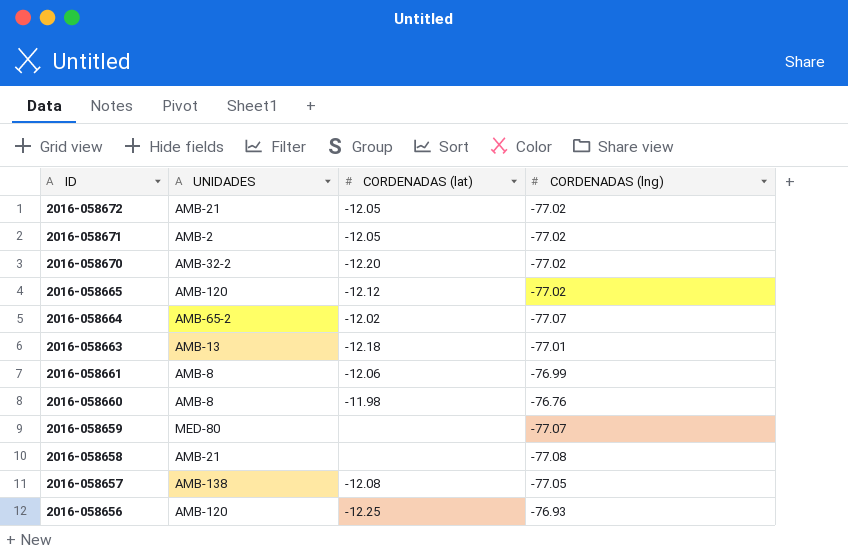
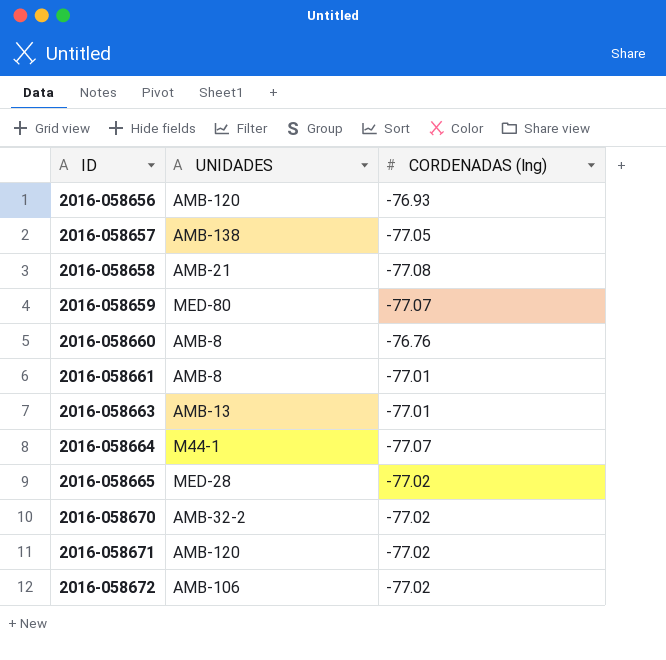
row order: ID descending -> ID ascending
column CORDENADAS (lat) | position: 3 -> none
2016-058661 | CORDENADAS (lng): -76.99 -> -77.01
2016-058664 | UNIDADES: AMB-65-2 -> M44-1
2016-058665 | UNIDADES: AMB-120 -> MED-28
2016-058671 | UNIDADES: AMB-2 -> AMB-120
2016-058672 | UNIDADES: AMB-21 -> AMB-106

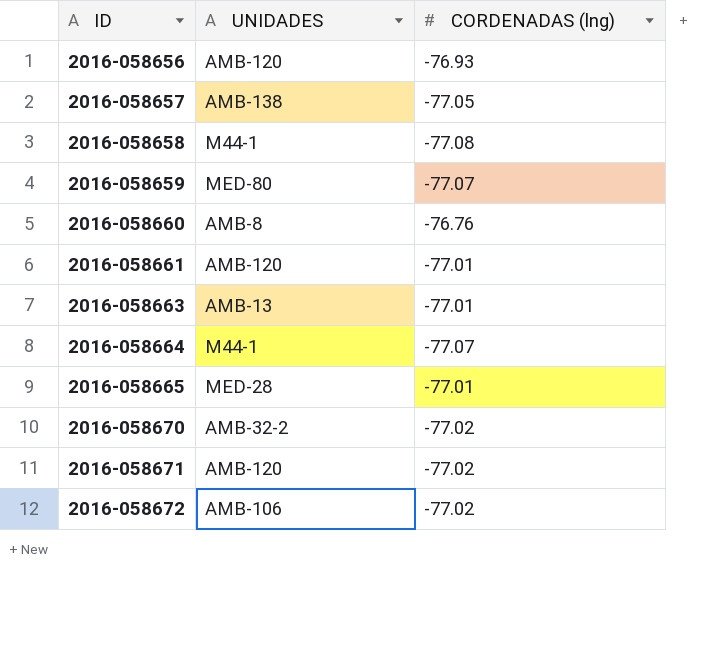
2016-058658 | UNIDADES: AMB-21 -> M44-1
2016-058661 | UNIDADES: AMB-8 -> AMB-120
2016-058665 | CORDENADAS (lng): -77.02 -> -77.01

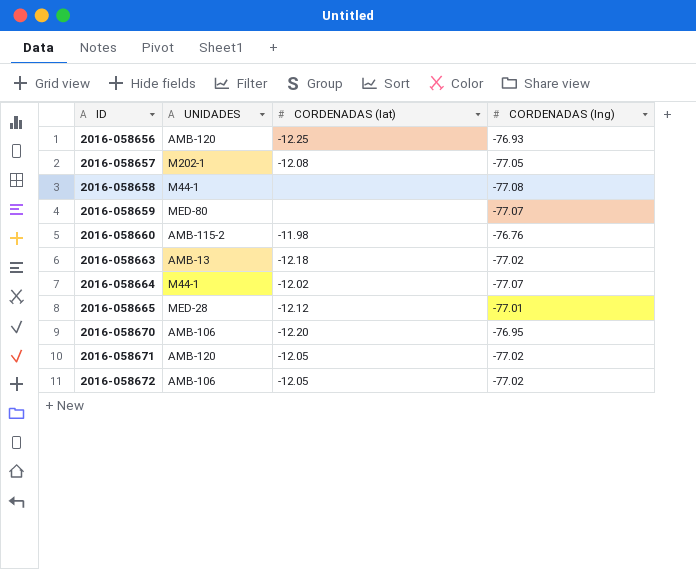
column CORDENADAS (lat) | position: none -> 3
row 2016-058661: AMB-120 | -77.01 -> none
2016-058657 | UNIDADES: AMB-138 -> M202-1
2016-058660 | UNIDADES: AMB-8 -> AMB-115-2
2016-058663 | CORDENADAS (lng): -77.01 -> -77.02
2016-058670 | UNIDADES: AMB-32-2 -> AMB-106
2016-058670 | CORDENADAS (lng): -77.02 -> -76.95

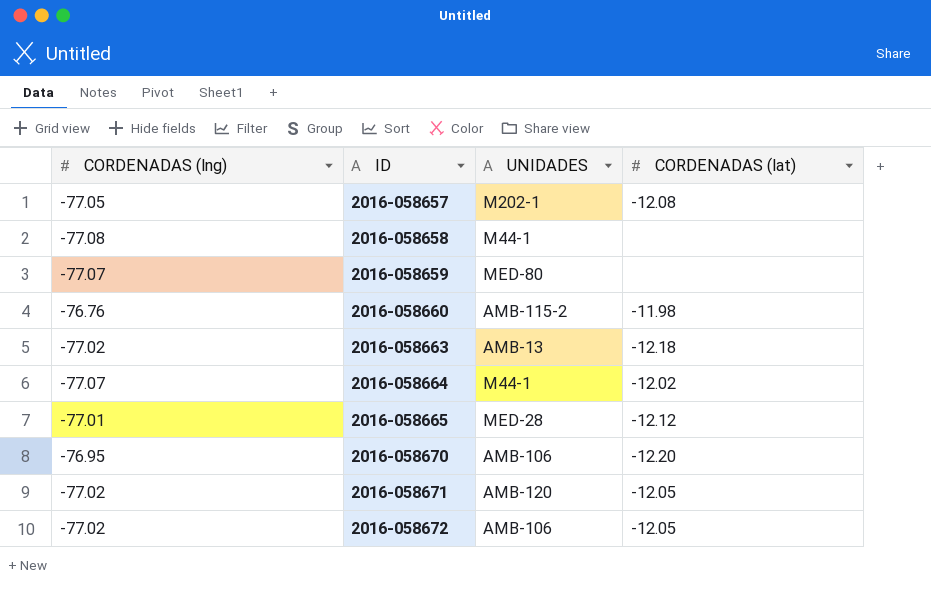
column CORDENADAS (lng) | position: 4 -> 1
row 2016-058656: AMB-120 | -12.25 | -76.93 -> none

